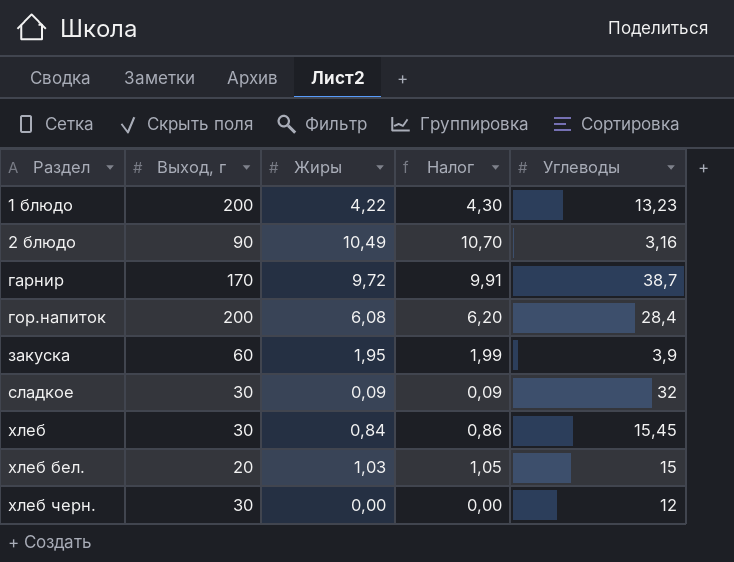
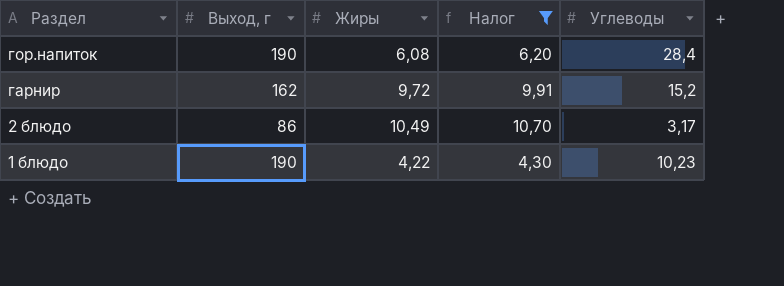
filter: none -> Налог >= 4,30
row order: Раздел ascending -> Раздел descending
гор.напиток | Выход, г: 200 -> 190
гарнир | Выход, г: 170 -> 162
гарнир | Углеводы: 38,7 -> 15,2
2 блюдо | Выход, г: 90 -> 86
2 блюдо | Углеводы: 3,16 -> 3,17
1 блюдо | Выход, г: 200 -> 190
1 блюдо | Углеводы: 13,23 -> 10,23

